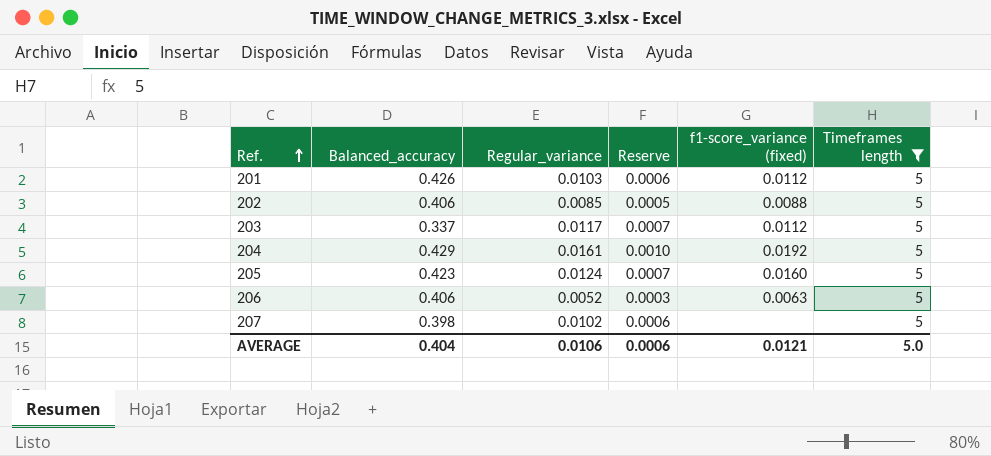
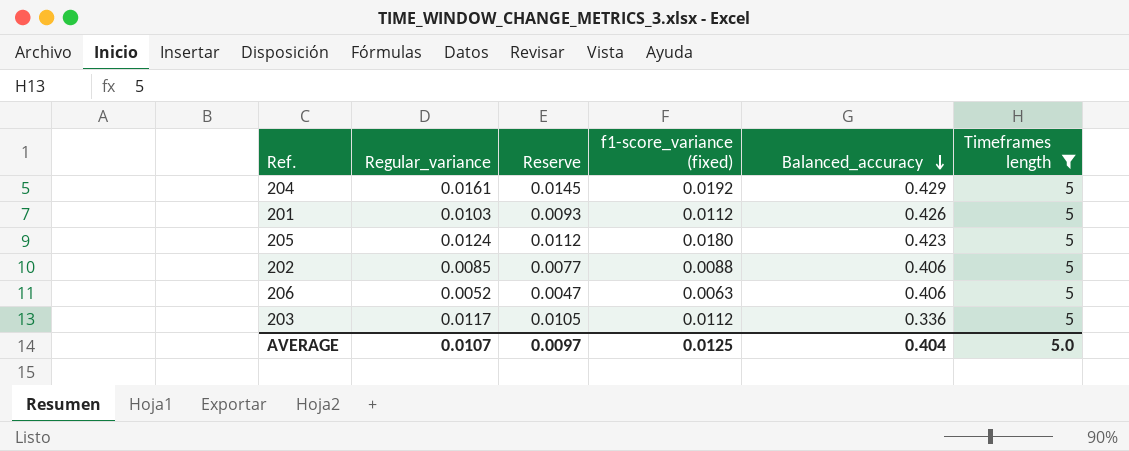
row order: Ref. ascending -> Balanced_accuracy descending
column Reserve | formula: [Regular_variance] * 0.06 -> [Regular_variance] * 0.9
column Balanced_accuracy | position: 2 -> 5
row 207: 0.398 | 0.0102 | 0.0006 | none | 5 -> none
205 | f1-score_variance (fixed): 0.0160 -> 0.0180
203 | Balanced_accuracy: 0.337 -> 0.336
AVERAGE | Regular_variance: 0.0106 -> 0.0107
AVERAGE | Reserve: 0.0006 -> 0.0097
AVERAGE | f1-score_variance (fixed): 0.0121 -> 0.0125

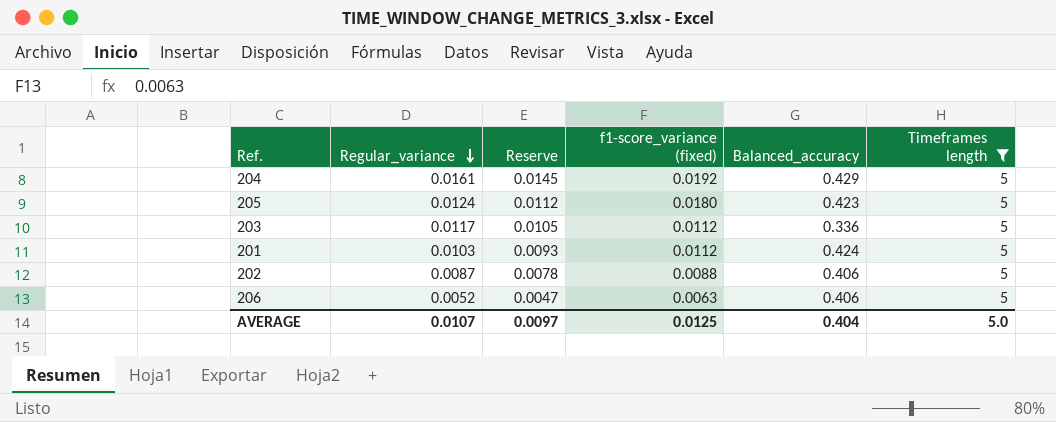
row order: Balanced_accuracy descending -> Regular_variance descending
201 | Balanced_accuracy: 0.426 -> 0.424
202 | Regular_variance: 0.0085 -> 0.0087
202 | Reserve: 0.0077 -> 0.0078

